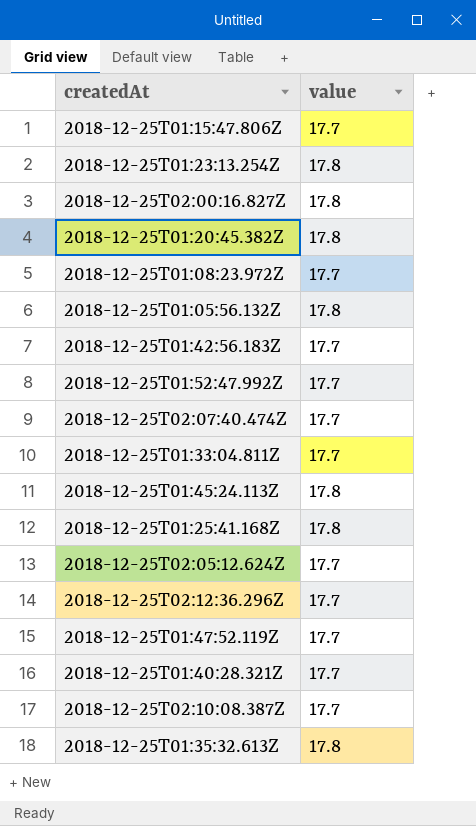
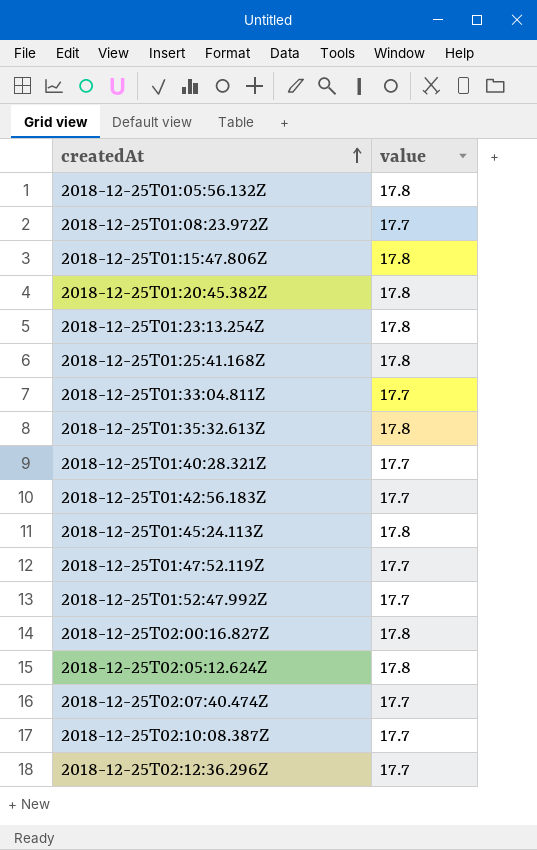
row order: none -> createdAt ascending
2018-12-25T01:15:47.806Z | value: 17.7 -> 17.8
2018-12-25T02:05:12.624Z | value: 17.7 -> 17.8

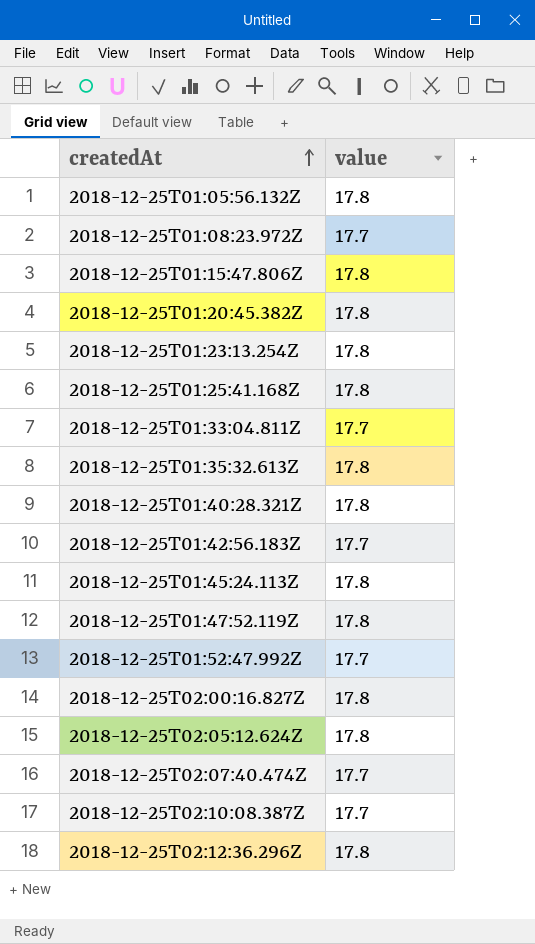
2018-12-25T01:40:28.321Z | value: 17.7 -> 17.8
2018-12-25T01:47:52.119Z | value: 17.7 -> 17.8
2018-12-25T02:12:36.296Z | value: 17.7 -> 17.8

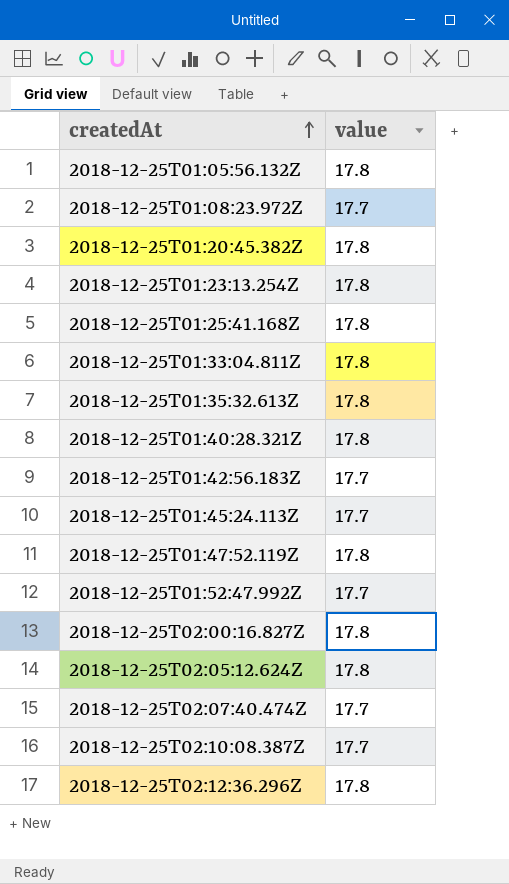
row 2018-12-25T01:15:47.806Z: 17.8 -> none
2018-12-25T01:33:04.811Z | value: 17.7 -> 17.8
2018-12-25T01:45:24.113Z | value: 17.8 -> 17.7

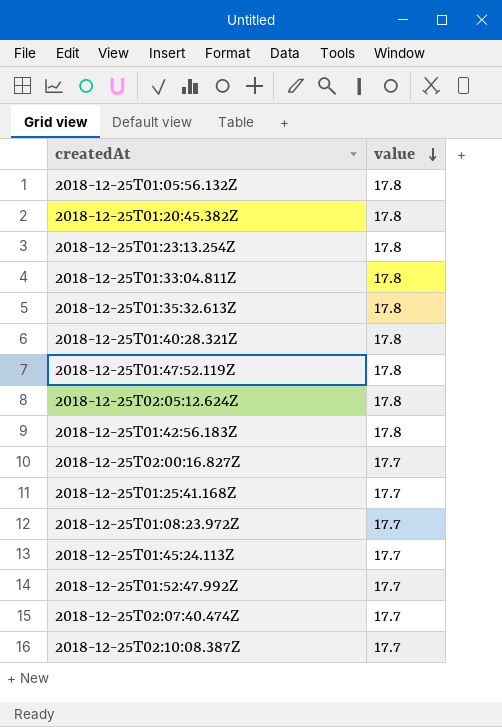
row order: createdAt ascending -> value descending
row 2018-12-25T02:12:36.296Z: 17.8 -> none
2018-12-25T01:42:56.183Z | value: 17.7 -> 17.8
2018-12-25T02:00:16.827Z | value: 17.8 -> 17.7
2018-12-25T01:25:41.168Z | value: 17.8 -> 17.7

